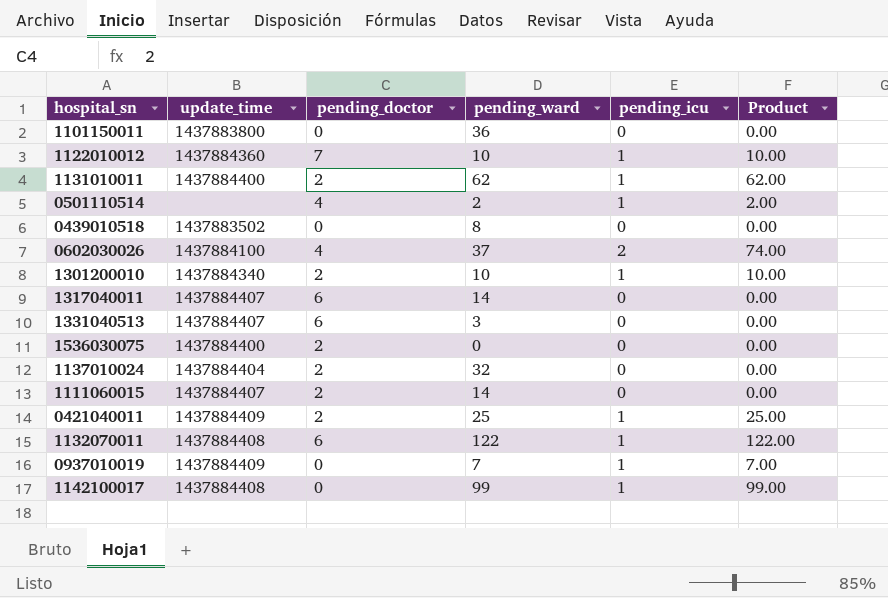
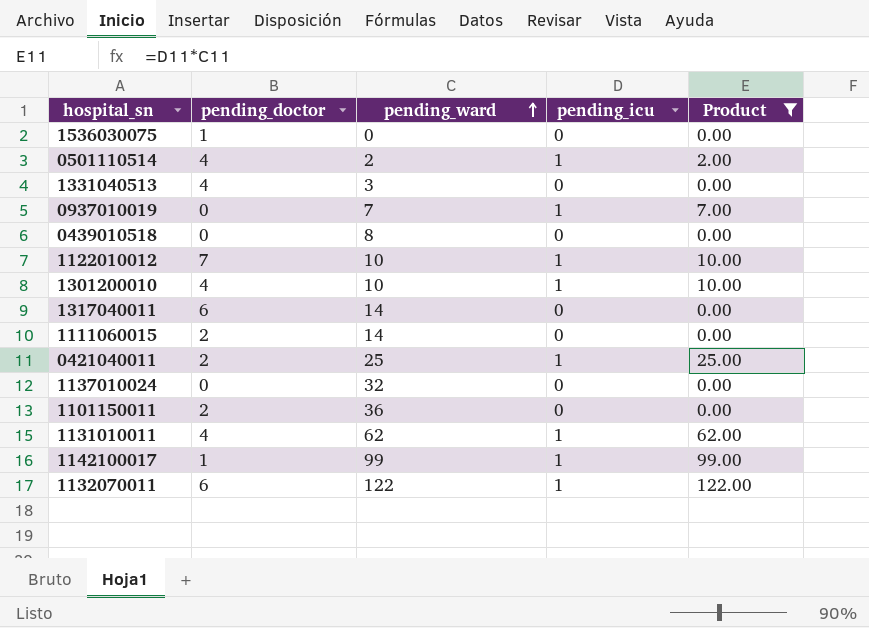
filter: none -> Product != 74.00
row order: none -> pending_ward ascending
column update_time | position: 2 -> none
1536030075 | pending_doctor: 2 -> 1
1331040513 | pending_doctor: 6 -> 4
1301200010 | pending_doctor: 2 -> 4
1137010024 | pending_doctor: 2 -> 0
1101150011 | pending_doctor: 0 -> 2
1131010011 | pending_doctor: 2 -> 4
1142100017 | pending_doctor: 0 -> 1

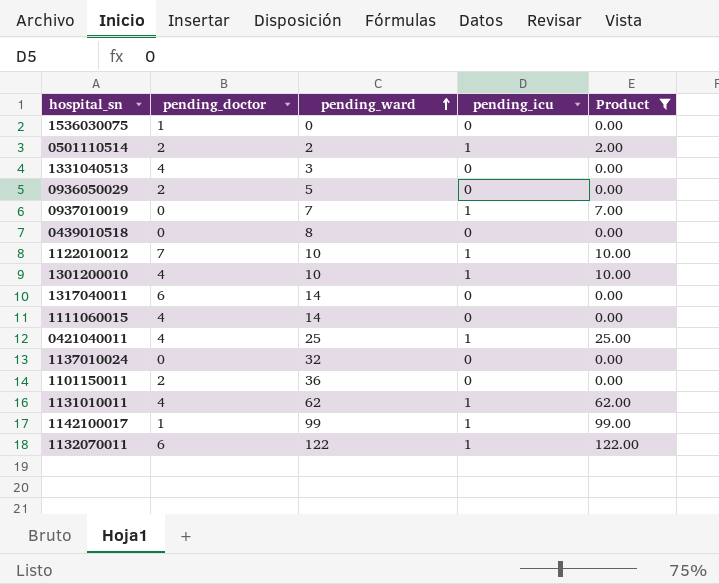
0501110514 | pending_doctor: 4 -> 2
row 0936050029: none -> 2 | 5 | 0 | 0.00
1111060015 | pending_doctor: 2 -> 4
0421040011 | pending_doctor: 2 -> 4

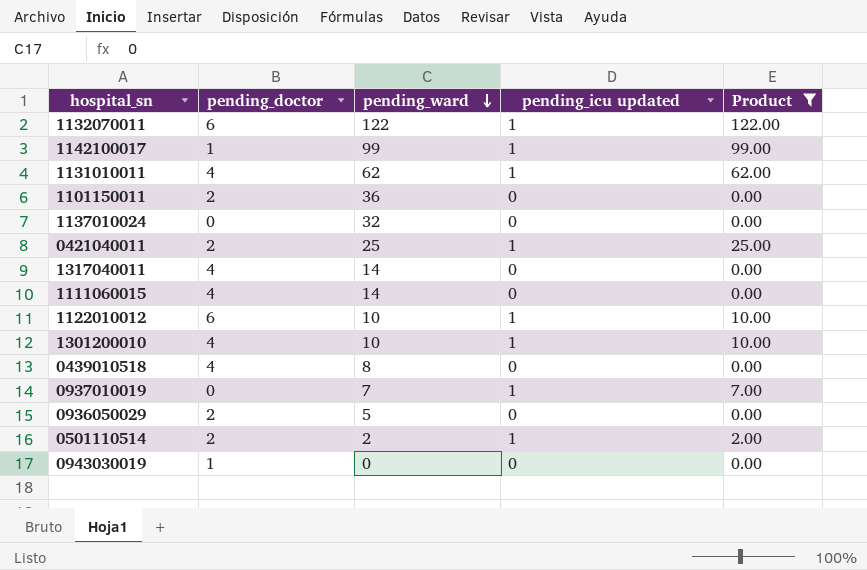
row order: pending_ward ascending -> pending_ward descending
column name: pending_icu -> pending_icu updated
row 1536030075: 1 | 0 | 0 | 0.00 -> none
row 1331040513: 4 | 3 | 0 | 0.00 -> none
0421040011 | pending_doctor: 4 -> 2
1317040011 | pending_doctor: 6 -> 4
1122010012 | pending_doctor: 7 -> 6
0439010518 | pending_doctor: 0 -> 4
row 0943030019: none -> 1 | 0 | 0 | 0.00

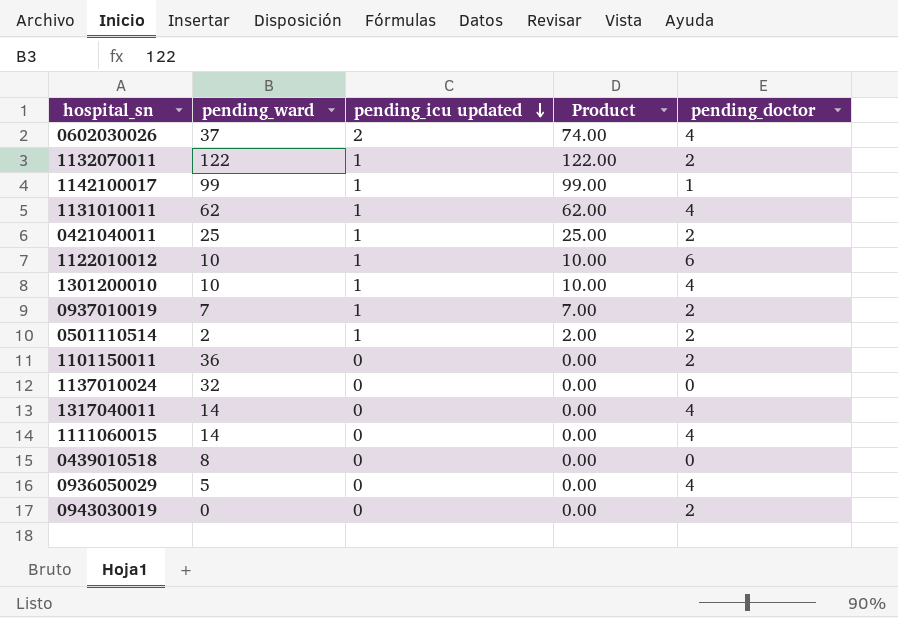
filter: Product != 74.00 -> none
row order: pending_ward descending -> pending_icu updated descending
column pending_doctor | position: 2 -> 5
1132070011 | pending_doctor: 6 -> 2
0937010019 | pending_doctor: 0 -> 2
0439010518 | pending_doctor: 4 -> 0
0936050029 | pending_doctor: 2 -> 4
0943030019 | pending_doctor: 1 -> 2

